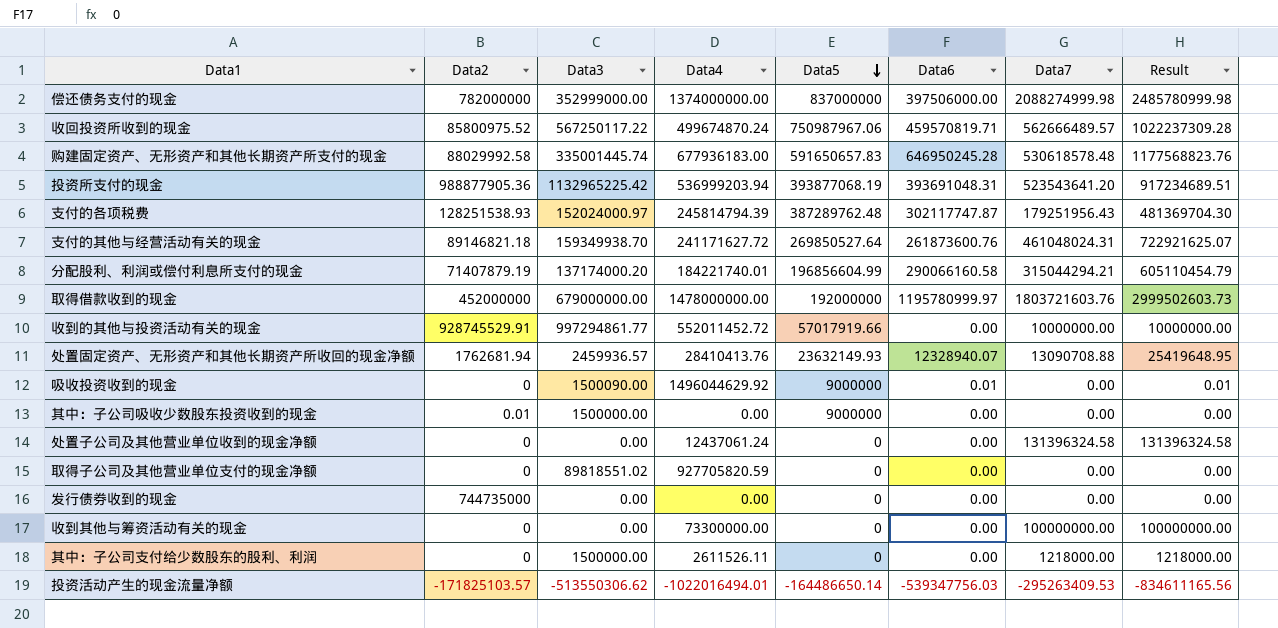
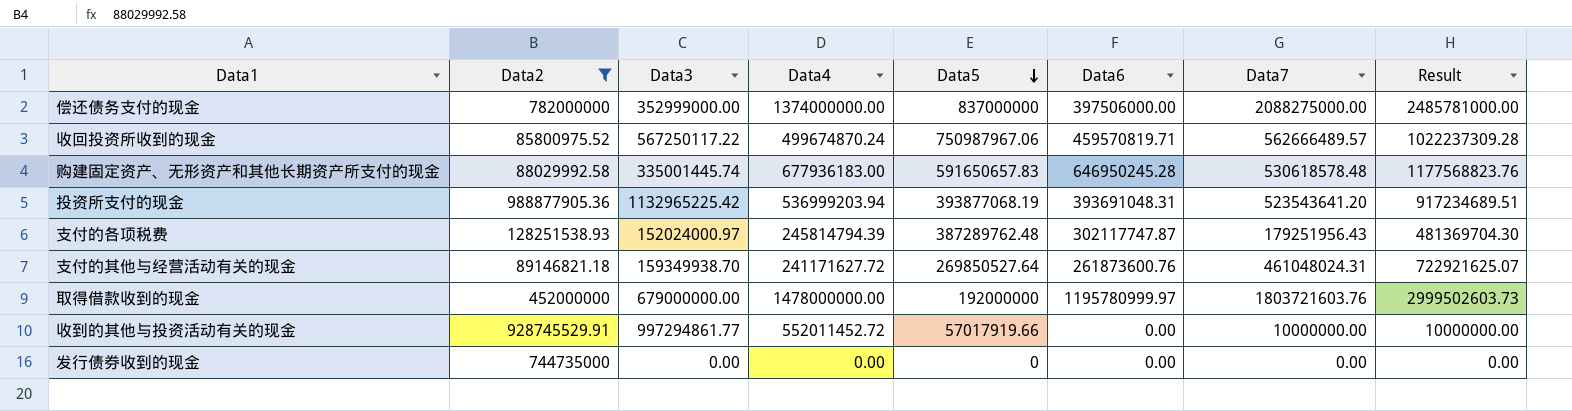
filter: none -> Data2 >= 85800975.52
偿还债务支付的现金 | Data7: 2088274999.98 -> 2088275000.00
偿还债务支付的现金 | Result: 2485780999.98 -> 2485781000.00

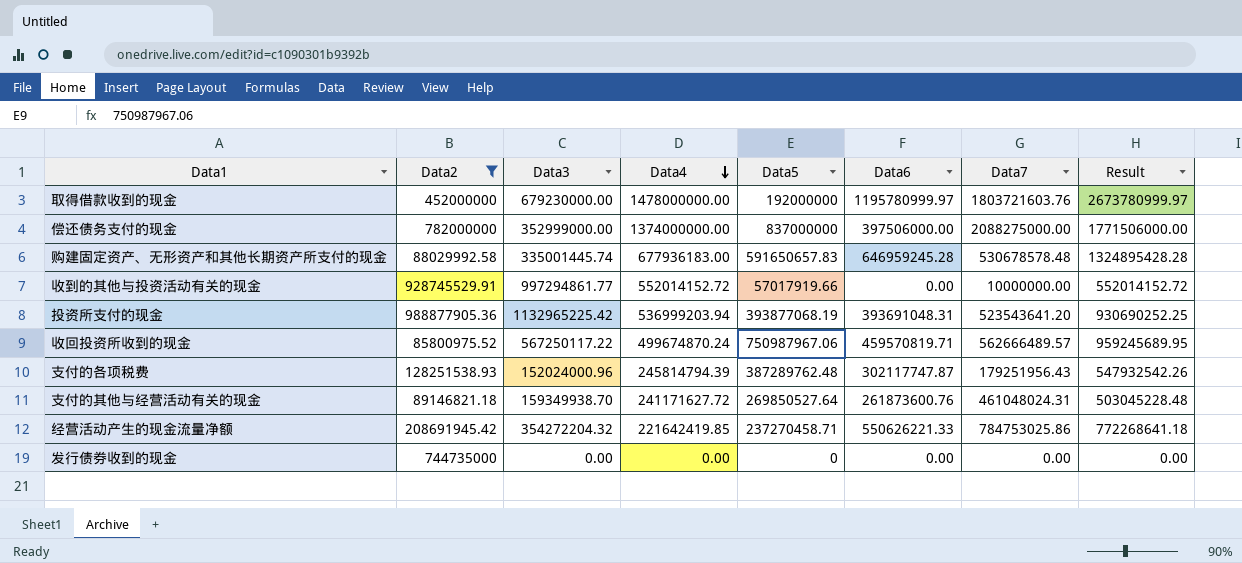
row order: Data5 descending -> Data4 descending
column Result | formula: [Data6] + [Data7] -> [Data4] + [Data6]
取得借款收到的现金 | Data3: 679000000.00 -> 679230000.00
购建固定资产、无形资产和其他长期资产所支付的现金 | Data6: 646950245.28 -> 646959245.28
购建固定资产、无形资产和其他长期资产所支付的现金 | Data7: 530618578.48 -> 530678578.48
收到的其他与投资活动有关的现金 | Data4: 552011452.72 -> 552014152.72
支付的各项税费 | Data3: 152024000.97 -> 152024000.96
row 经营活动产生的现金流量净额: none -> 208691945.42 | 354272204.32 | 221642419.85 | 237270458.71 | 550626221.33 | 784753025.86 | 772268641.18

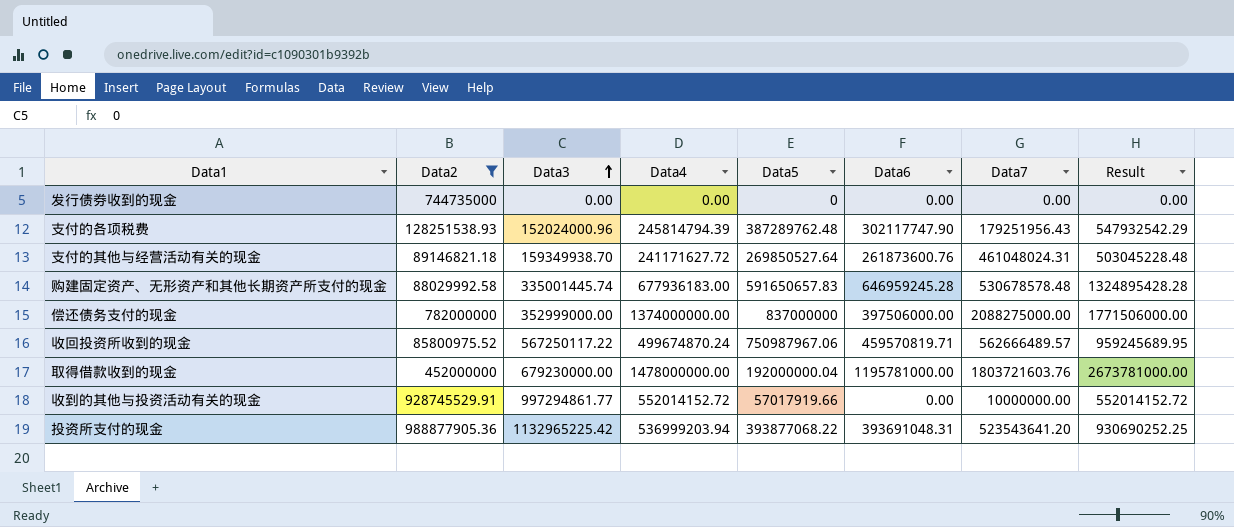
row order: Data4 descending -> Data3 ascending
row 经营活动产生的现金流量净额: 208691945.42 | 354272204.32 | 221642419.85 | 237270458.71 | 550626221.33 | 784753025.86 | 772268641.18 -> none
支付的各项税费 | Data6: 302117747.87 -> 302117747.90
支付的各项税费 | Result: 547932542.26 -> 547932542.29
取得借款收到的现金 | Data5: 192000000 -> 192000000.04
取得借款收到的现金 | Data6: 1195780999.97 -> 1195781000.00
取得借款收到的现金 | Result: 2673780999.97 -> 2673781000.00
投资所支付的现金 | Data5: 393877068.19 -> 393877068.22

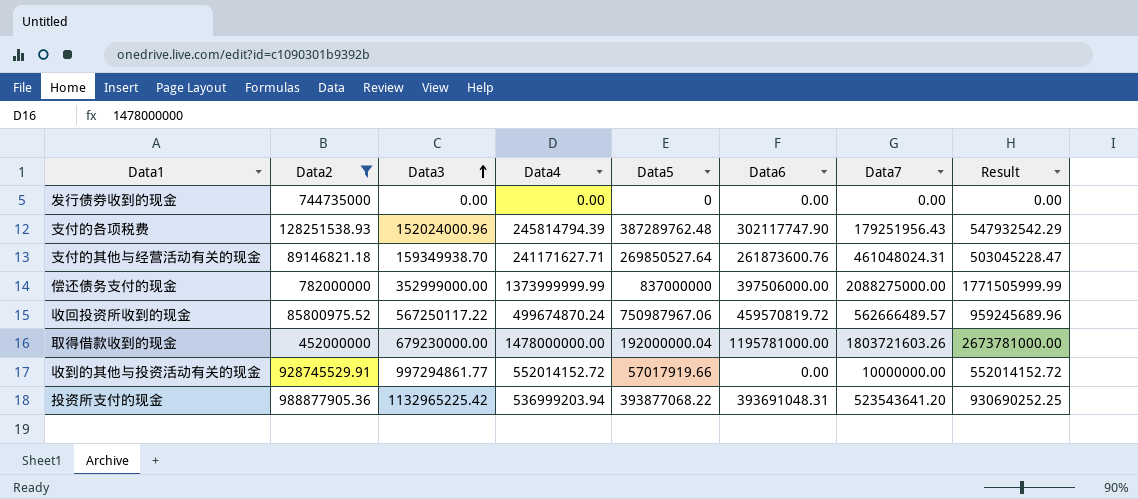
row 购建固定资产、无形资产和其他长期资产所支付的现金: 88029992.58 | 335001445.74 | 677936183.00 | 591650657.83 | 646959245.28 | 530678578.48 | 1324895428.28 -> none
支付的其他与经营活动有关的现金 | Data4: 241171627.72 -> 241171627.71
支付的其他与经营活动有关的现金 | Result: 503045228.48 -> 503045228.47
偿还债务支付的现金 | Data4: 1374000000.00 -> 1373999999.99
偿还债务支付的现金 | Result: 1771506000.00 -> 1771505999.99
收回投资所收到的现金 | Data6: 459570819.71 -> 459570819.72
收回投资所收到的现金 | Result: 959245689.95 -> 959245689.96
取得借款收到的现金 | Data7: 1803721603.76 -> 1803721603.26

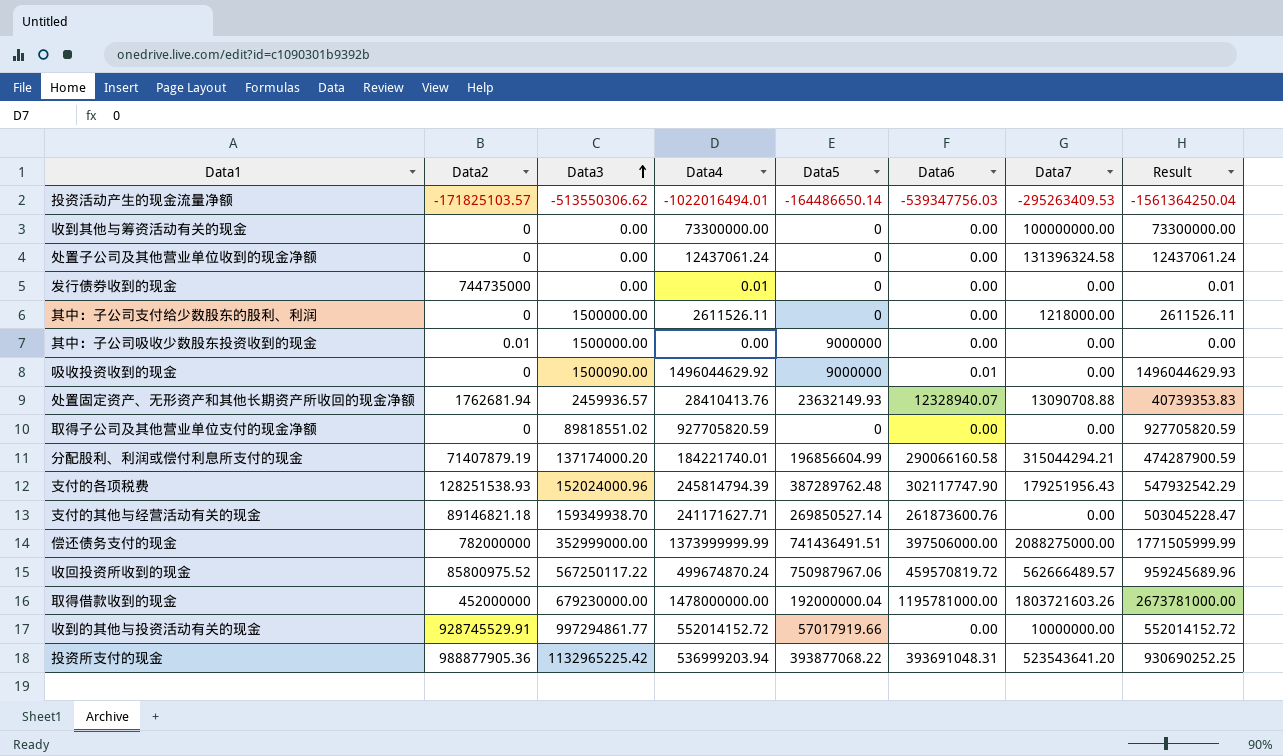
filter: Data2 >= 85800975.52 -> none
发行债券收到的现金 | Data4: 0.00 -> 0.01
发行债券收到的现金 | Result: 0.00 -> 0.01
支付的其他与经营活动有关的现金 | Data5: 269850527.64 -> 269850527.14
支付的其他与经营活动有关的现金 | Data7: 461048024.31 -> 0.00
偿还债务支付的现金 | Data5: 837000000 -> 741436491.51

